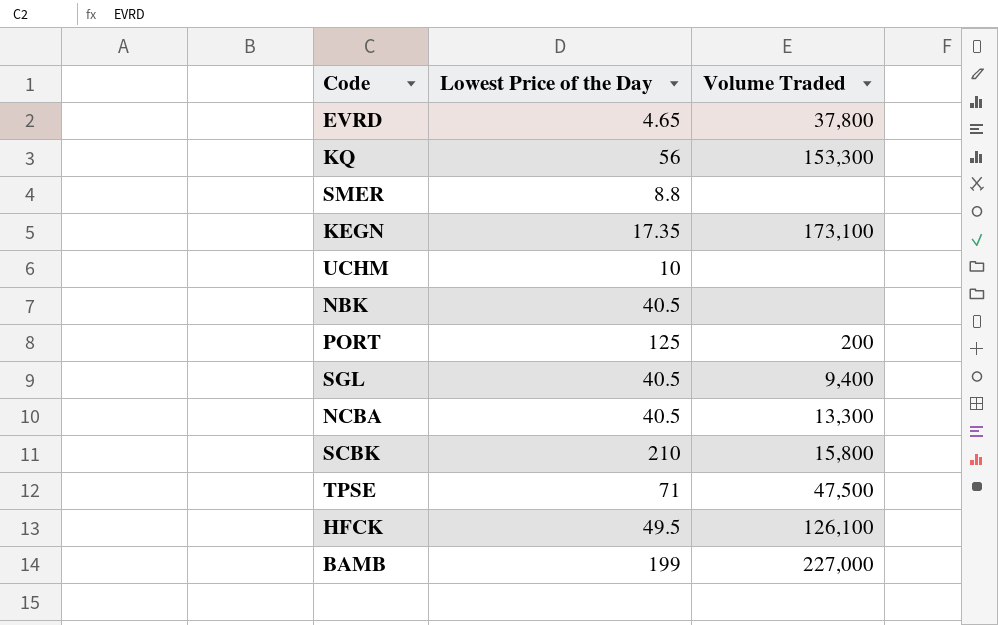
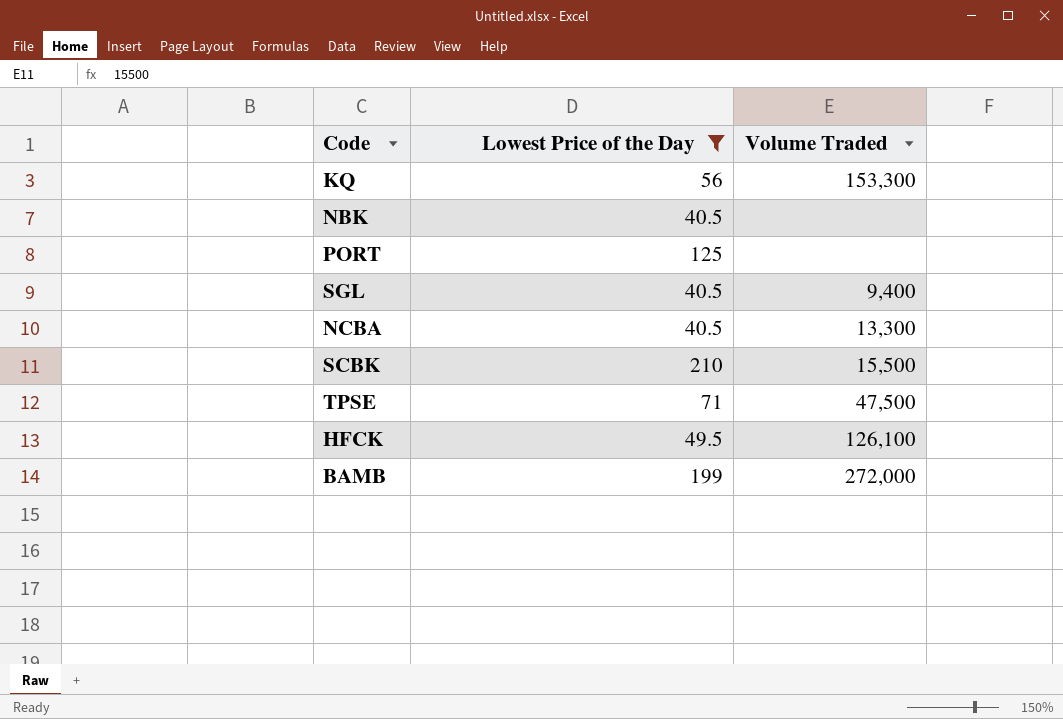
filter: none -> Lowest Price of the Day >= 40.5
PORT | Volume Traded: 200 -> none
SCBK | Volume Traded: 15,800 -> 15,500
BAMB | Volume Traded: 227,000 -> 272,000

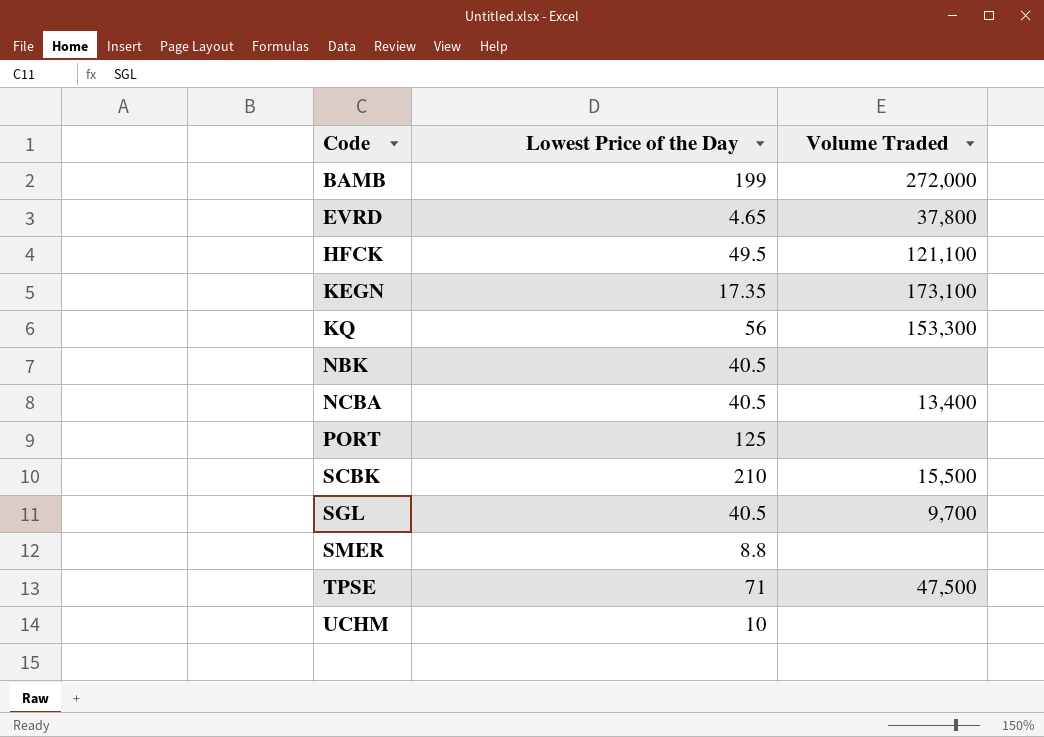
filter: Lowest Price of the Day >= 40.5 -> none
row order: none -> Code ascending
HFCK | Volume Traded: 126,100 -> 121,100
NCBA | Volume Traded: 13,300 -> 13,400
SGL | Volume Traded: 9,400 -> 9,700

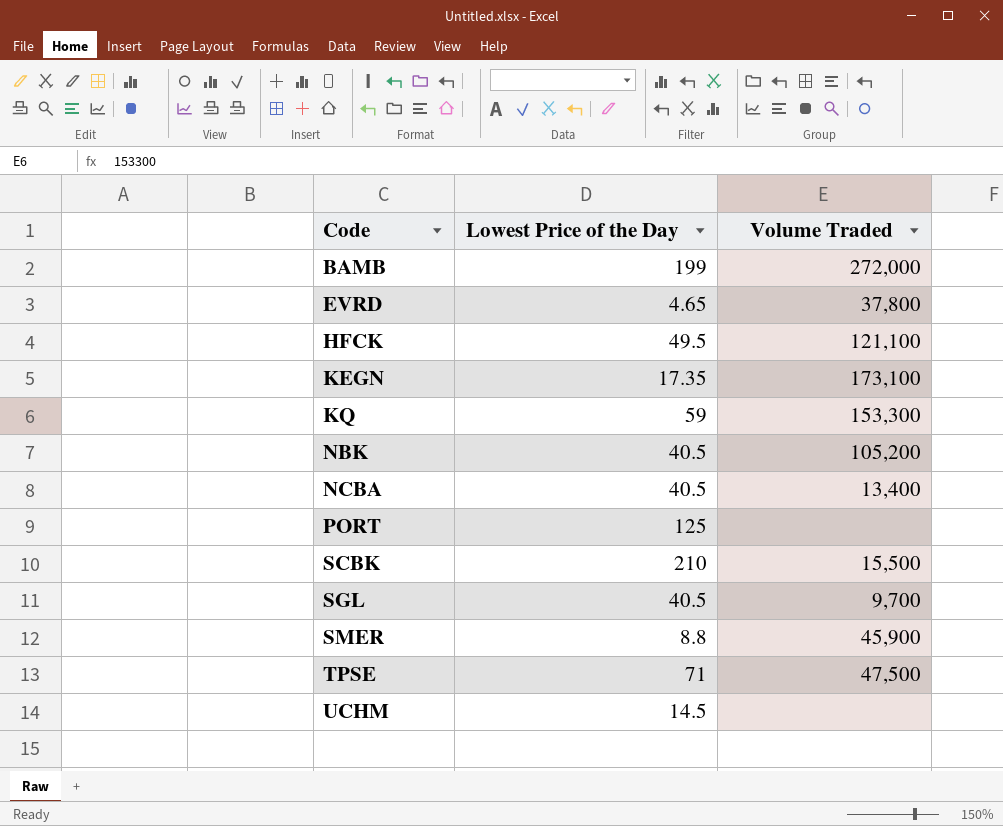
KQ | Lowest Price of the Day: 56 -> 59
NBK | Volume Traded: none -> 105,200
SMER | Volume Traded: none -> 45,900
UCHM | Lowest Price of the Day: 10 -> 14.5

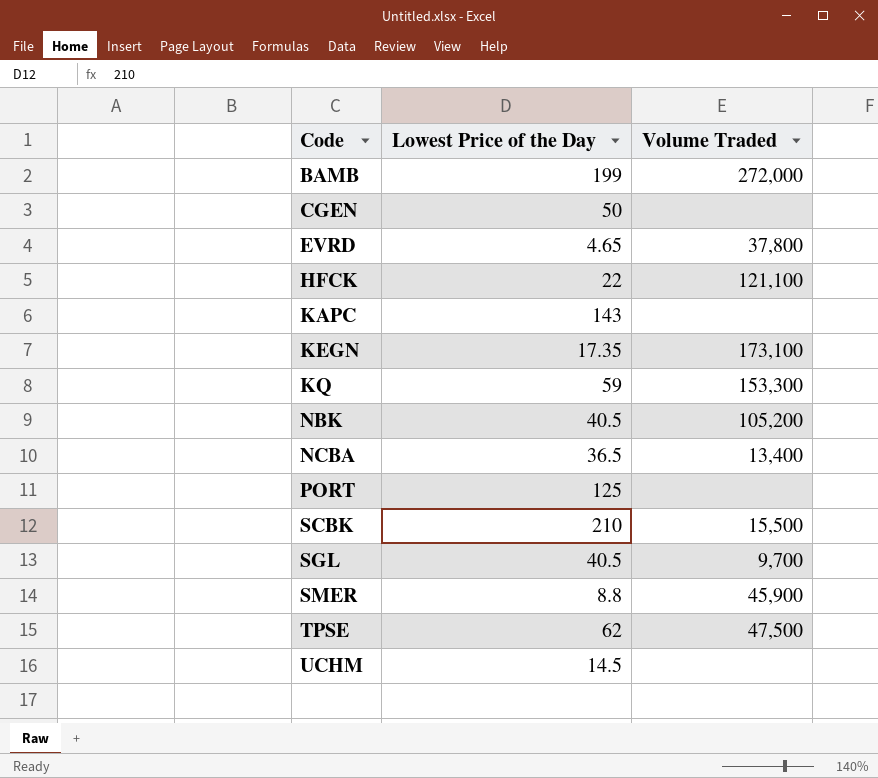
row CGEN: none -> 50 | none
HFCK | Lowest Price of the Day: 49.5 -> 22
row KAPC: none -> 143 | none
NCBA | Lowest Price of the Day: 40.5 -> 36.5
TPSE | Lowest Price of the Day: 71 -> 62

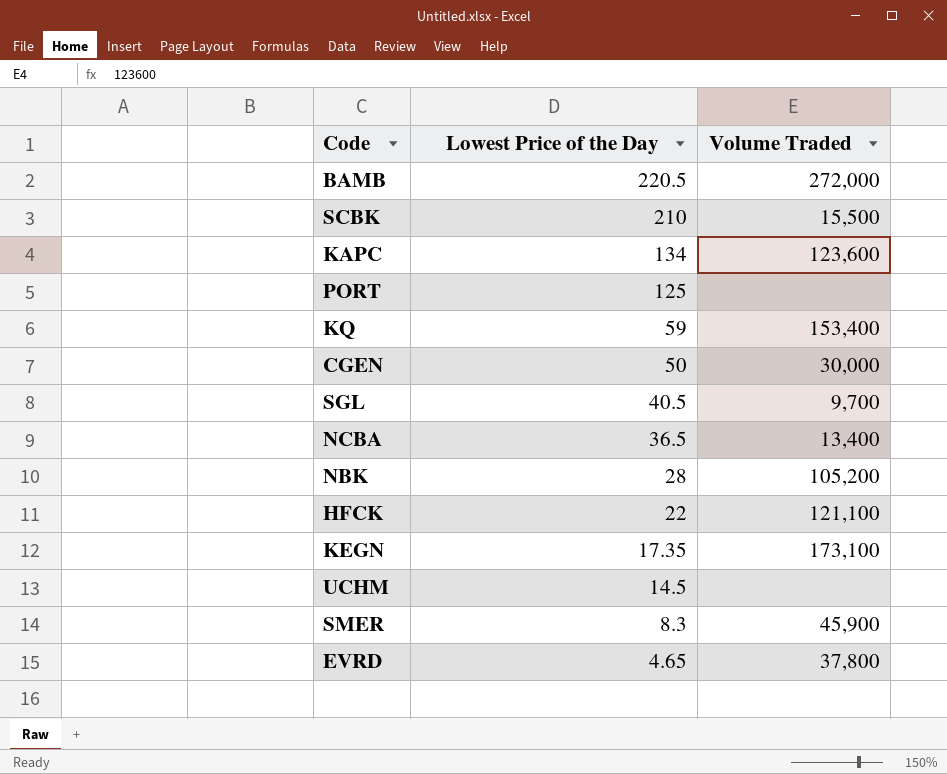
row order: Code ascending -> Lowest Price of the Day descending
row TPSE: 62 | 47,500 -> none
BAMB | Lowest Price of the Day: 199 -> 220.5
KAPC | Lowest Price of the Day: 143 -> 134
KAPC | Volume Traded: none -> 123,600
KQ | Volume Traded: 153,300 -> 153,400
CGEN | Volume Traded: none -> 30,000
NBK | Lowest Price of the Day: 40.5 -> 28
SMER | Lowest Price of the Day: 8.8 -> 8.3

